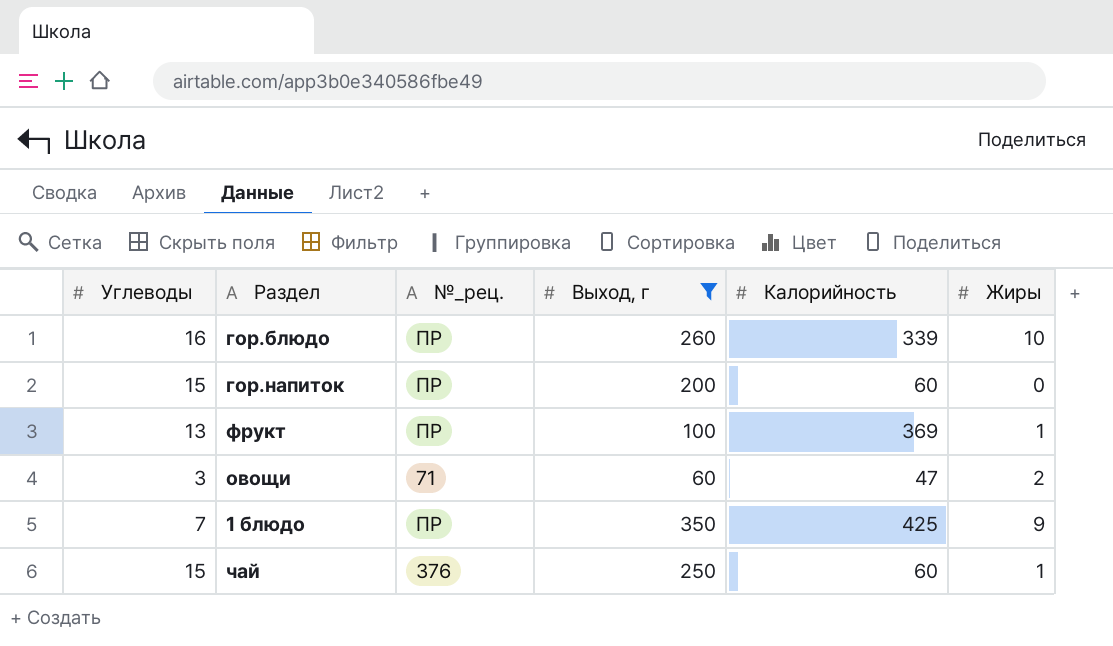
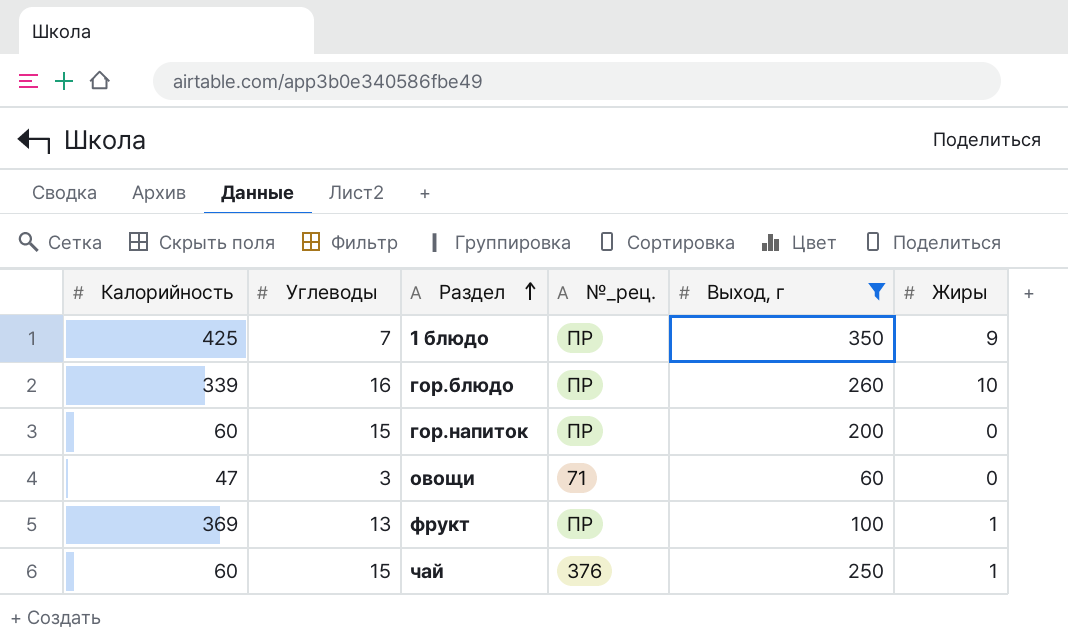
row order: none -> Раздел ascending
column Калорийность | position: 5 -> 1
овощи | Жиры: 2 -> 0

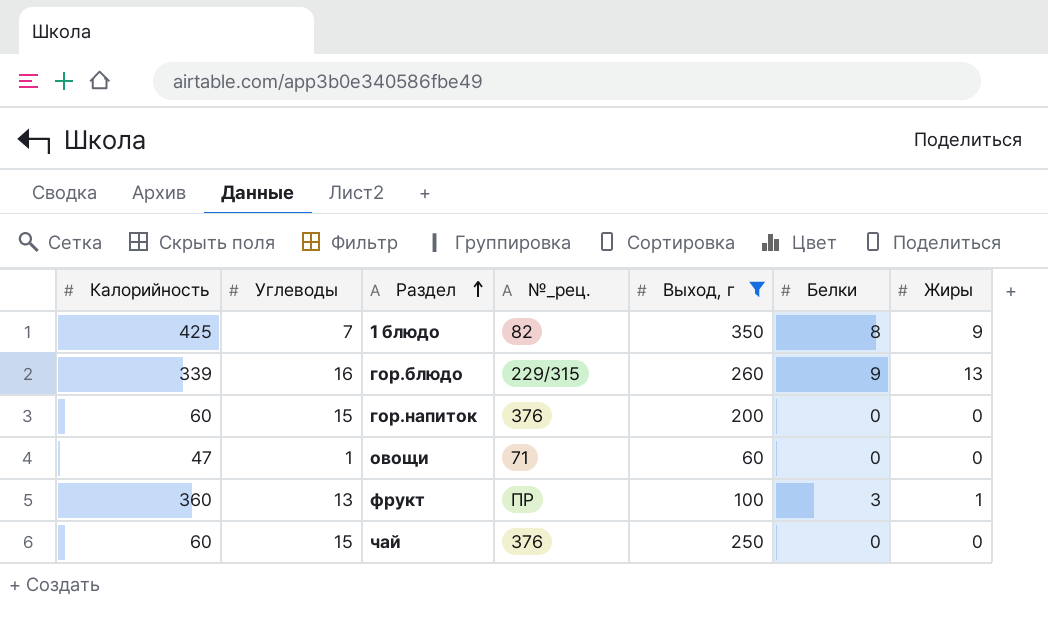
column Белки | position: none -> 6
1 блюдо | №_рец.: ПР -> 82
гор.блюдо | №_рец.: ПР -> 229/315
гор.блюдо | Жиры: 10 -> 13
гор.напиток | №_рец.: ПР -> 376
овощи | Углеводы: 3 -> 1
фрукт | Калорийность: 369 -> 360
чай | Жиры: 1 -> 0

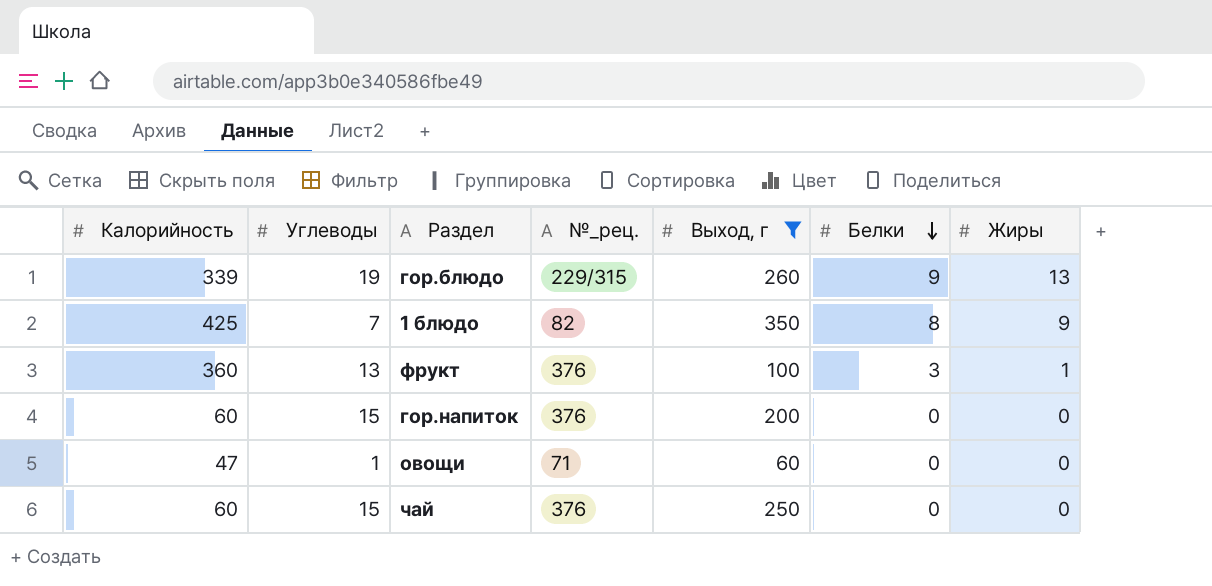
row order: Раздел ascending -> Белки descending
гор.блюдо | Углеводы: 16 -> 19
фрукт | №_рец.: ПР -> 376

